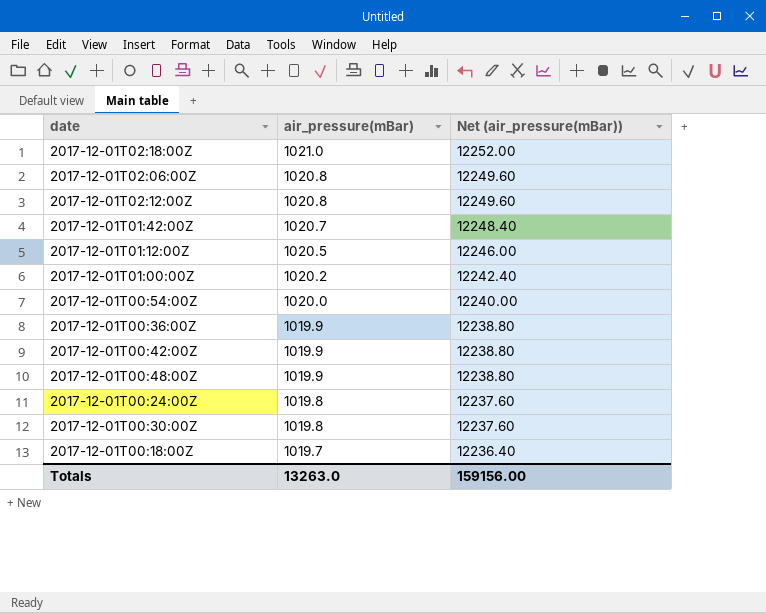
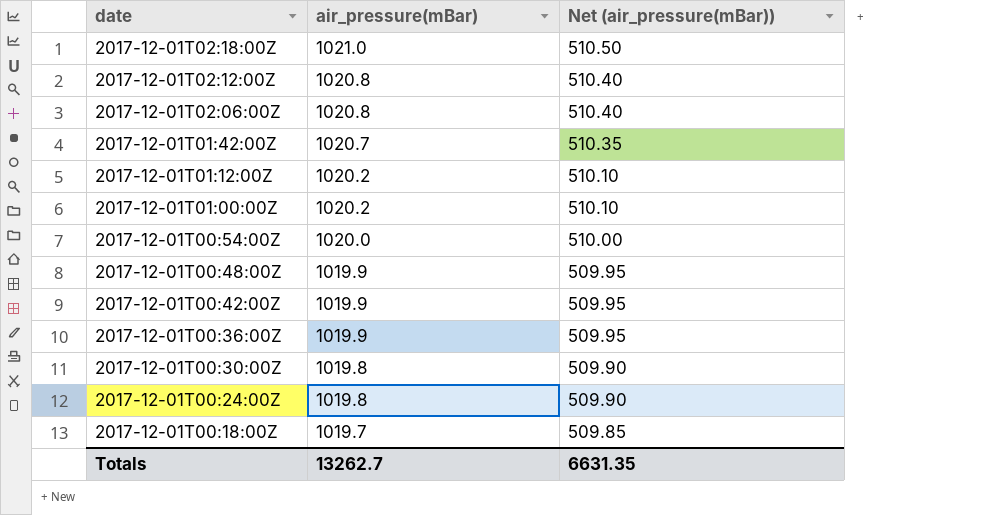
row order: air_pressure(mBar) descending -> date descending
column Net (air_pressure(mBar)) | formula: [air_pressure(mBar)] * 12 -> [air_pressure(mBar)] * 0.5
2017-12-01T01:12:00Z | air_pressure(mBar): 1020.5 -> 1020.2
Totals | air_pressure(mBar): 13263.0 -> 13262.7
Totals | Net (air_pressure(mBar)): 159156.00 -> 6631.35

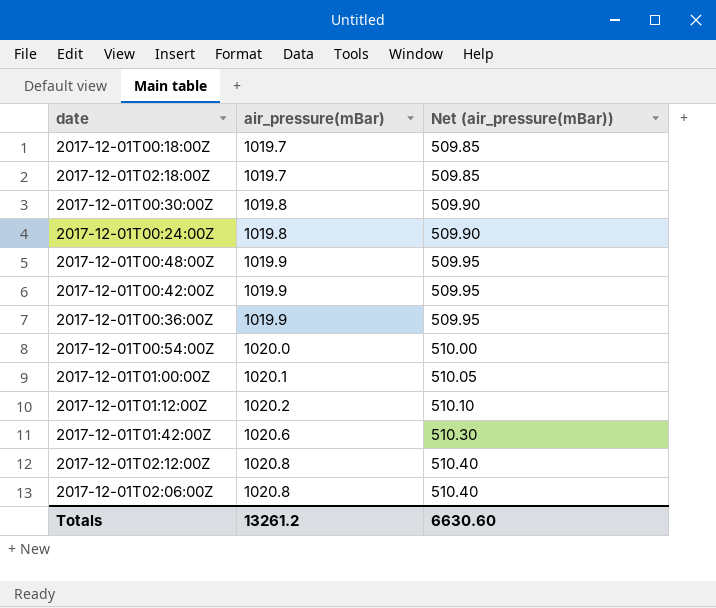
row order: date descending -> air_pressure(mBar) ascending
2017-12-01T02:18:00Z | air_pressure(mBar): 1021.0 -> 1019.7
2017-12-01T02:18:00Z | Net (air_pressure(mBar)): 510.50 -> 509.85
2017-12-01T01:00:00Z | air_pressure(mBar): 1020.2 -> 1020.1
2017-12-01T01:00:00Z | Net (air_pressure(mBar)): 510.10 -> 510.05
2017-12-01T01:42:00Z | air_pressure(mBar): 1020.7 -> 1020.6
2017-12-01T01:42:00Z | Net (air_pressure(mBar)): 510.35 -> 510.30
Totals | air_pressure(mBar): 13262.7 -> 13261.2
Totals | Net (air_pressure(mBar)): 6631.35 -> 6630.60

